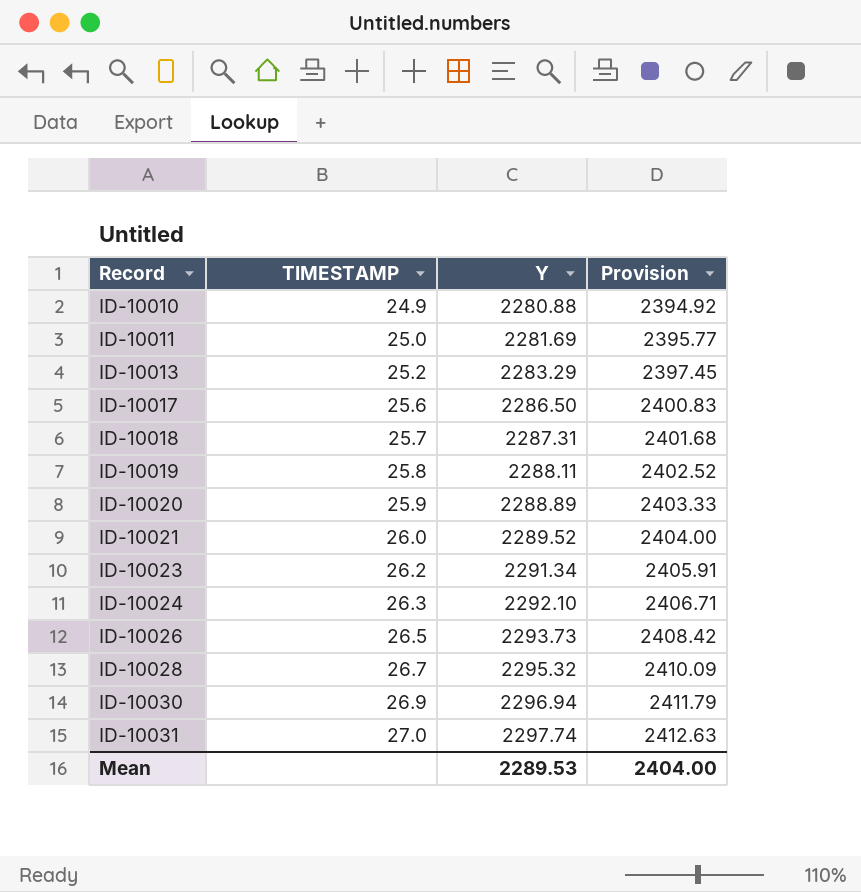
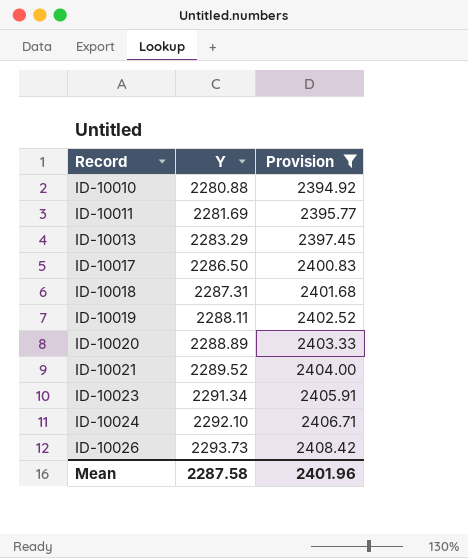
filter: none -> Provision <= 2408.42
column TIMESTAMP | position: 2 -> none
Mean | Y: 2289.53 -> 2287.58
Mean | Provision: 2404.00 -> 2401.96

